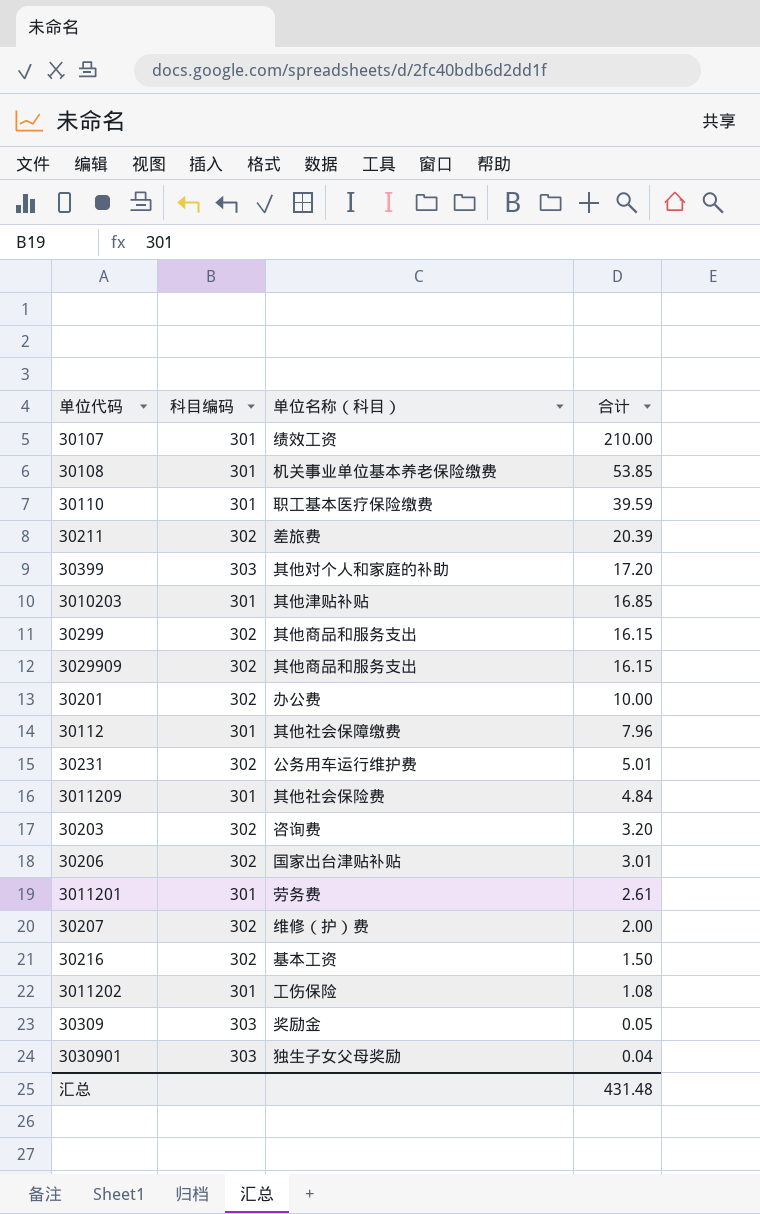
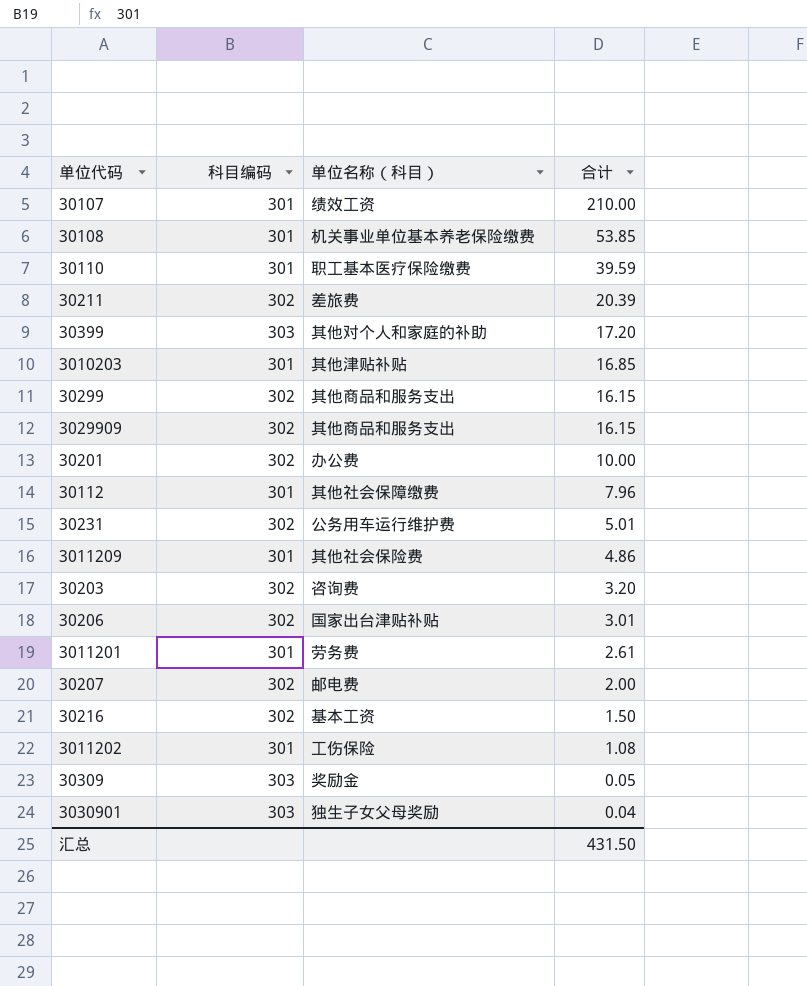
3011209 | 合计: 4.84 -> 4.86
30207 | 单位名称（科目）: 维修（护）费 -> 邮电费
汇总 | 合计: 431.48 -> 431.50

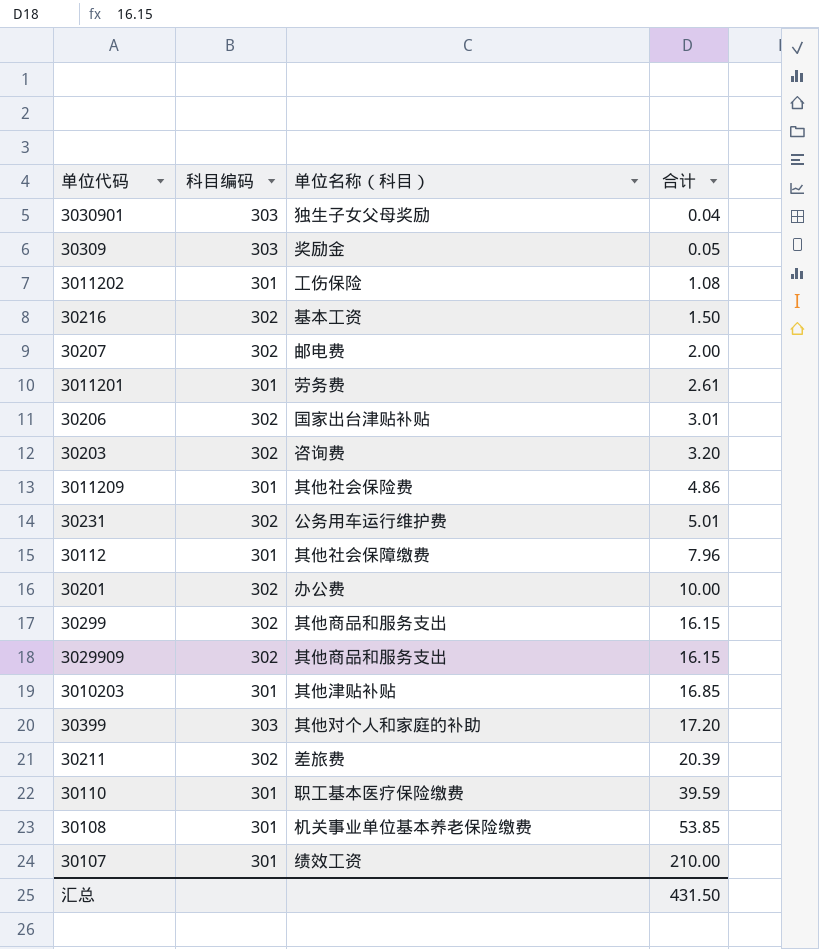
row order: 合计 descending -> 合计 ascending

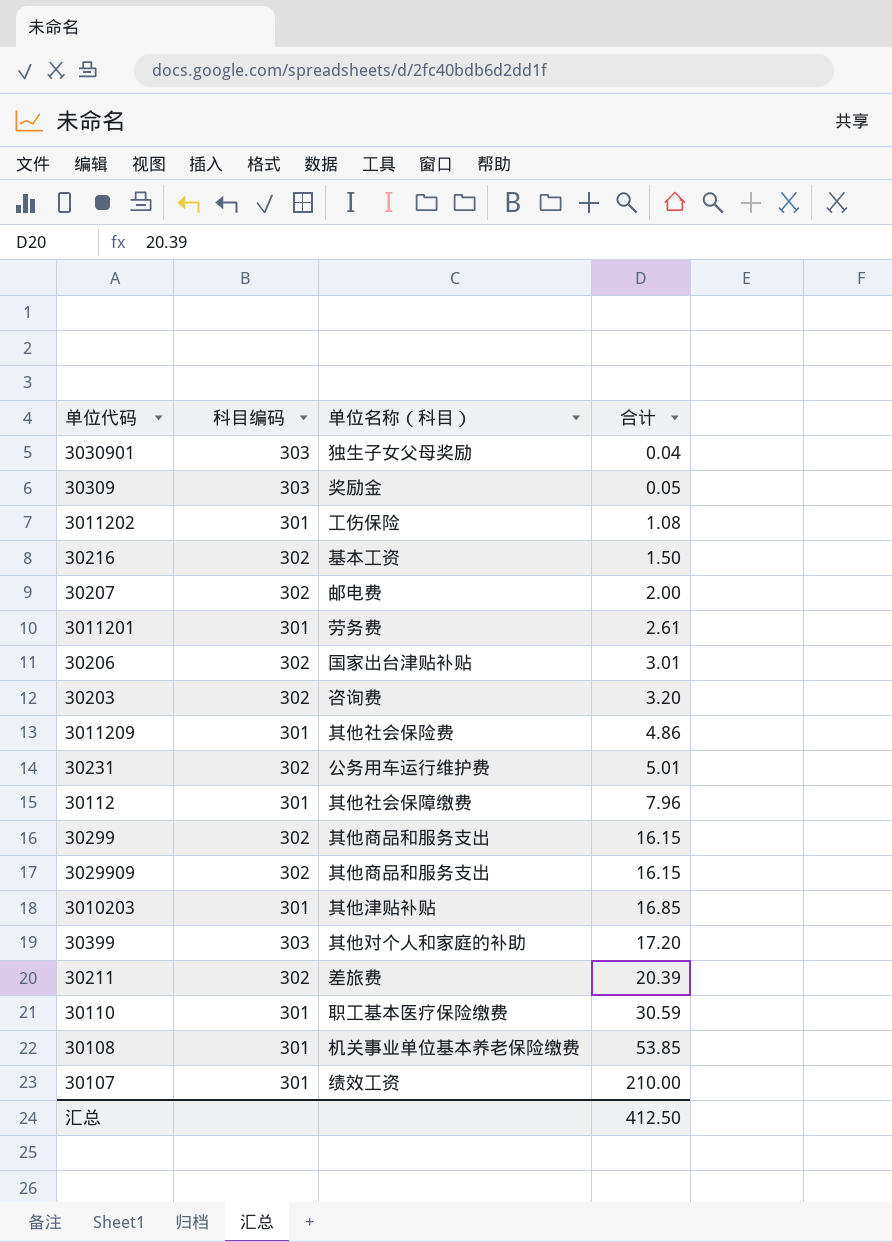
row 30201: 302 | 办公费 | 10.00 -> none
30110 | 合计: 39.59 -> 30.59
汇总 | 合计: 431.50 -> 412.50

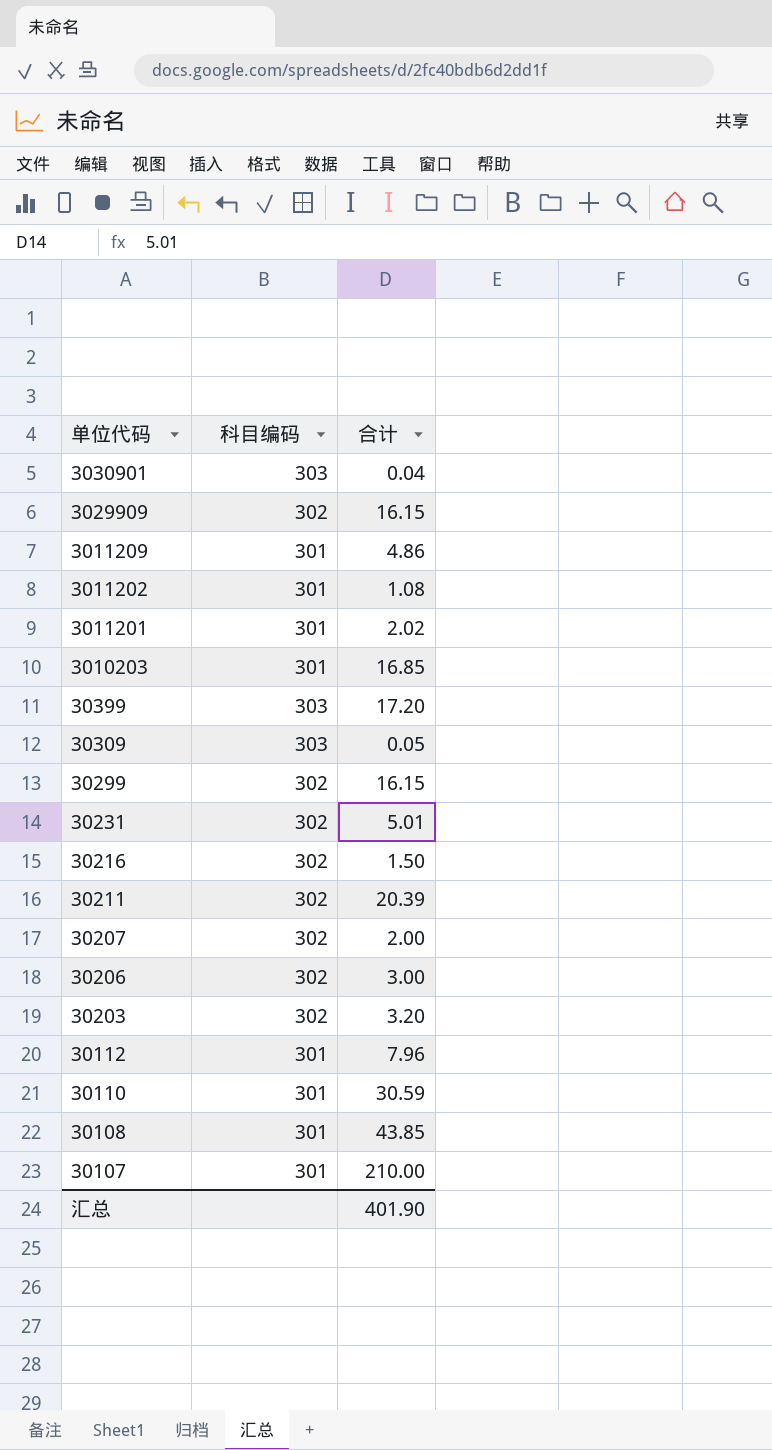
row order: 合计 ascending -> 单位代码 descending
column 单位名称（科目） | position: 3 -> none
3011201 | 合计: 2.61 -> 2.02
30206 | 合计: 3.01 -> 3.00
30108 | 合计: 53.85 -> 43.85
汇总 | 合计: 412.50 -> 401.90

